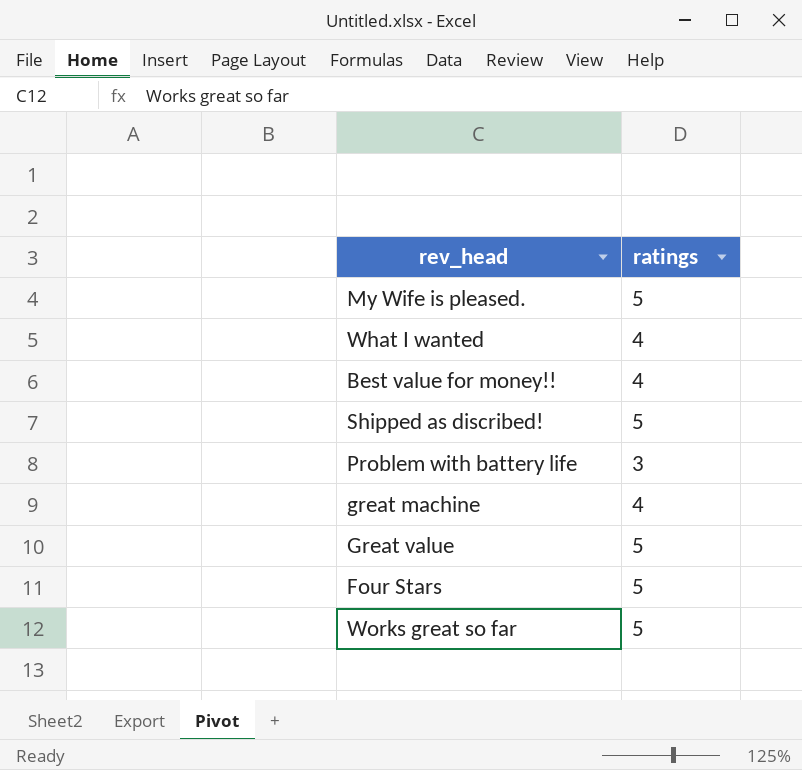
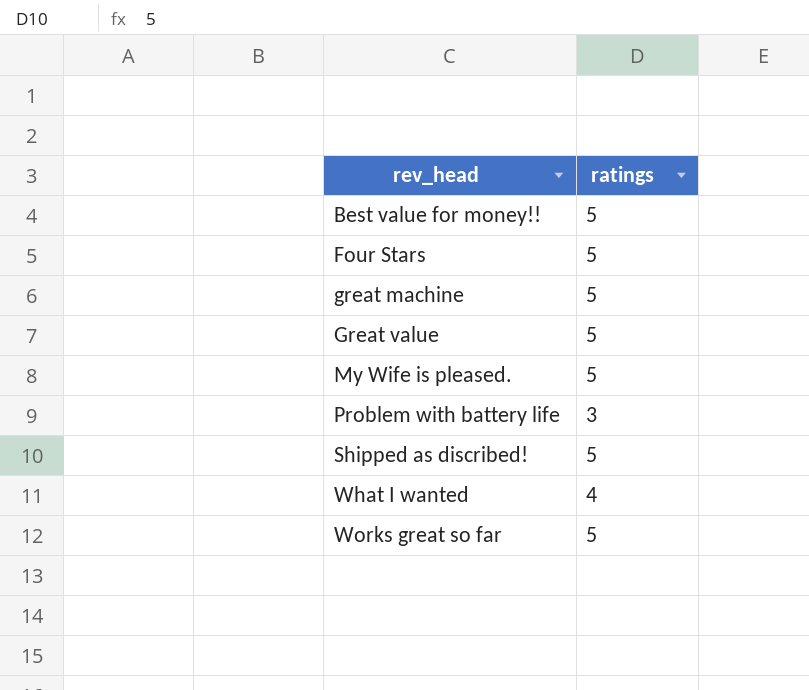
row order: none -> rev_head ascending
Best value for money!! | ratings: 4 -> 5
great machine | ratings: 4 -> 5

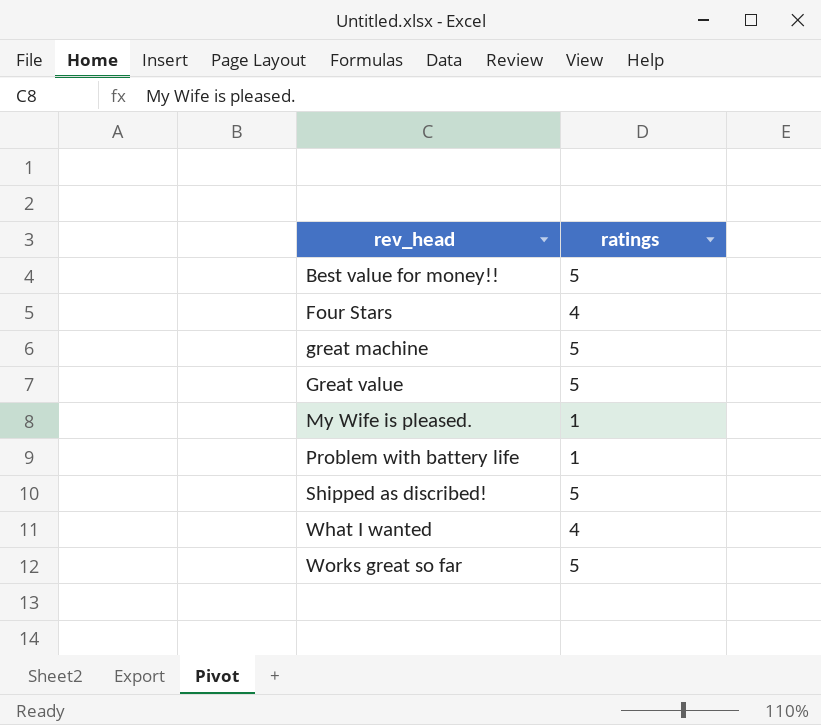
Four Stars | ratings: 5 -> 4
My Wife is pleased. | ratings: 5 -> 1
Problem with battery life | ratings: 3 -> 1

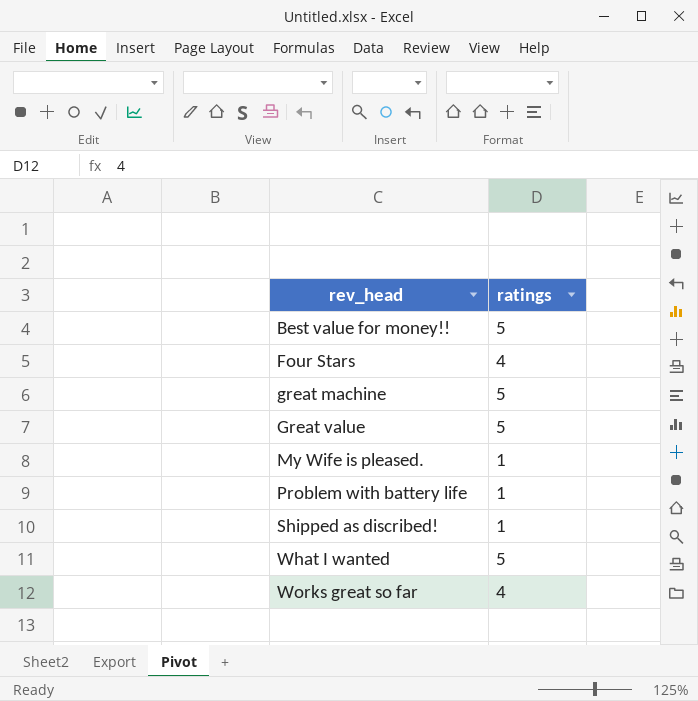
Shipped as discribed! | ratings: 5 -> 1
What I wanted | ratings: 4 -> 5
Works great so far | ratings: 5 -> 4

